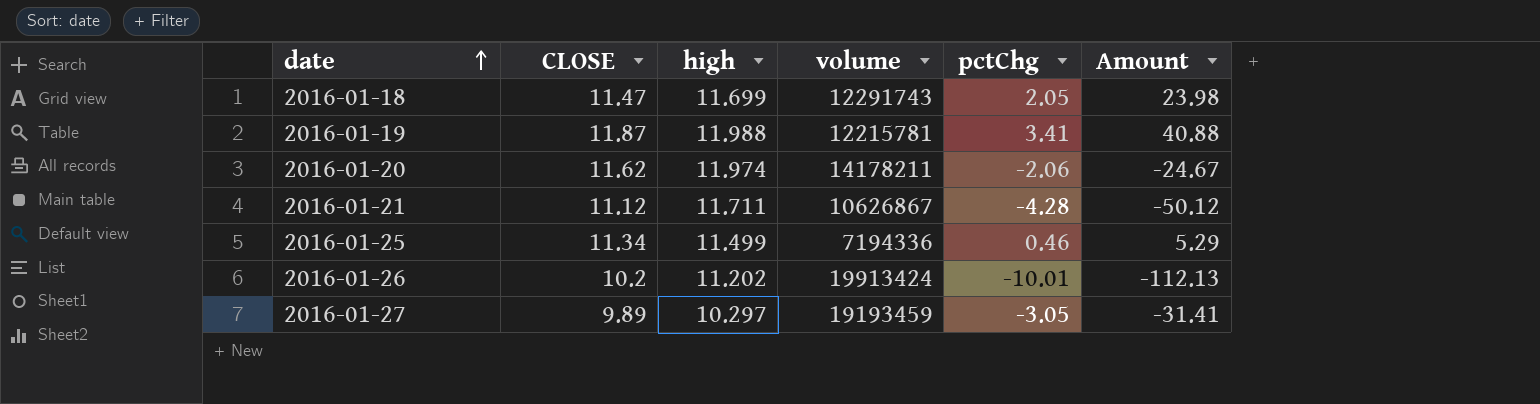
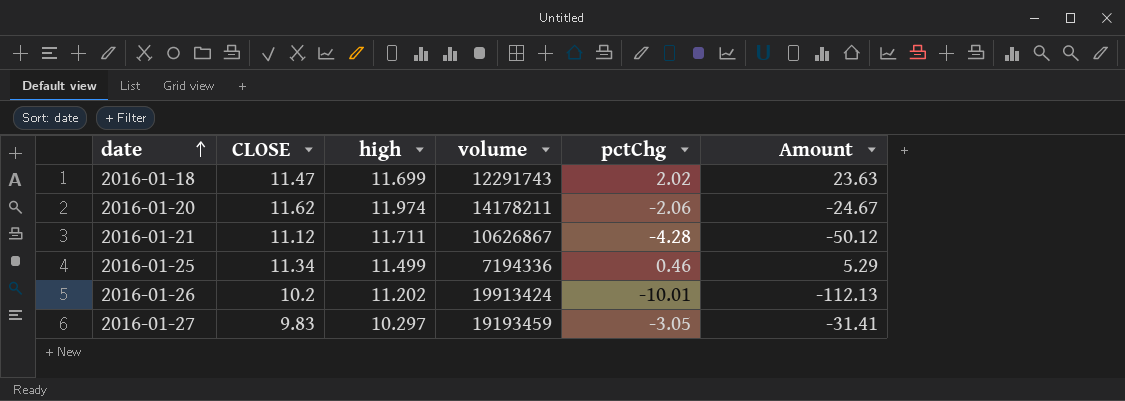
row 2016-01-19: 11.87 | 11.988 | 12215781 | 3.41 | 40.88 -> none
2016-01-18 | pctChg: 2.05 -> 2.02
2016-01-18 | Amount: 23.98 -> 23.63
2016-01-27 | CLOSE: 9.89 -> 9.83

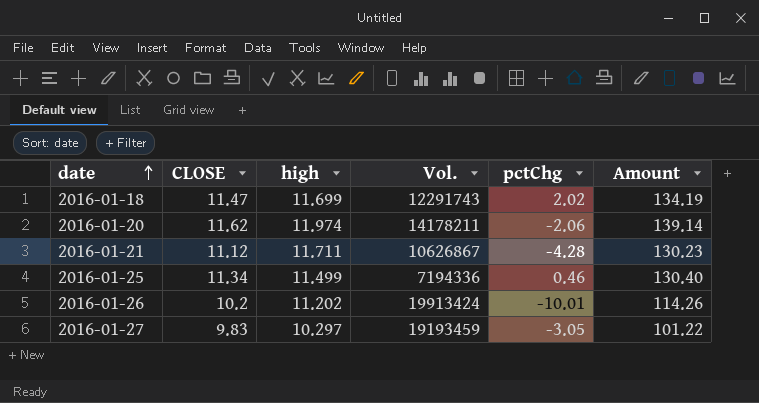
column name: volume -> Vol.
column Amount | formula: [high] * [pctChg] -> [CLOSE] * [high]

